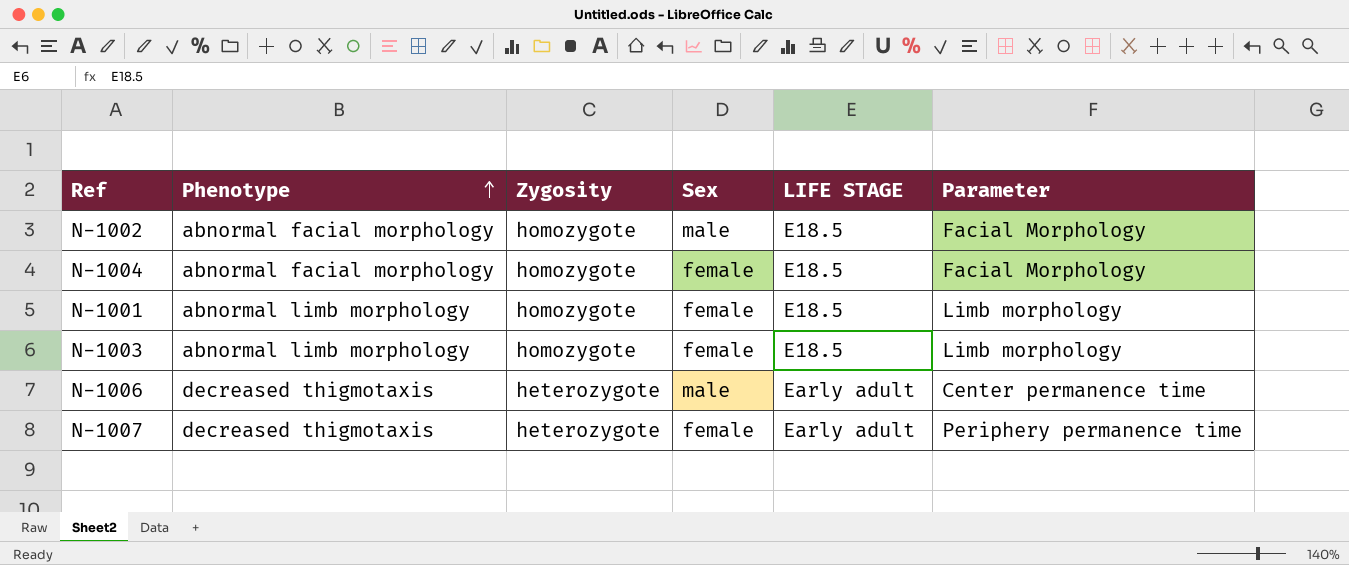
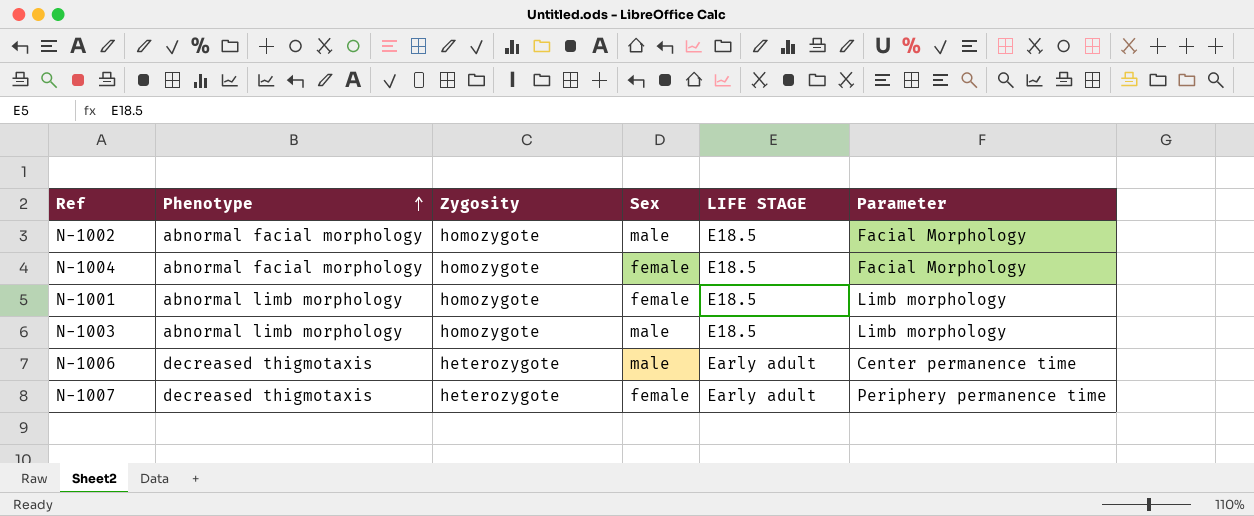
N-1003 | Sex: female -> male

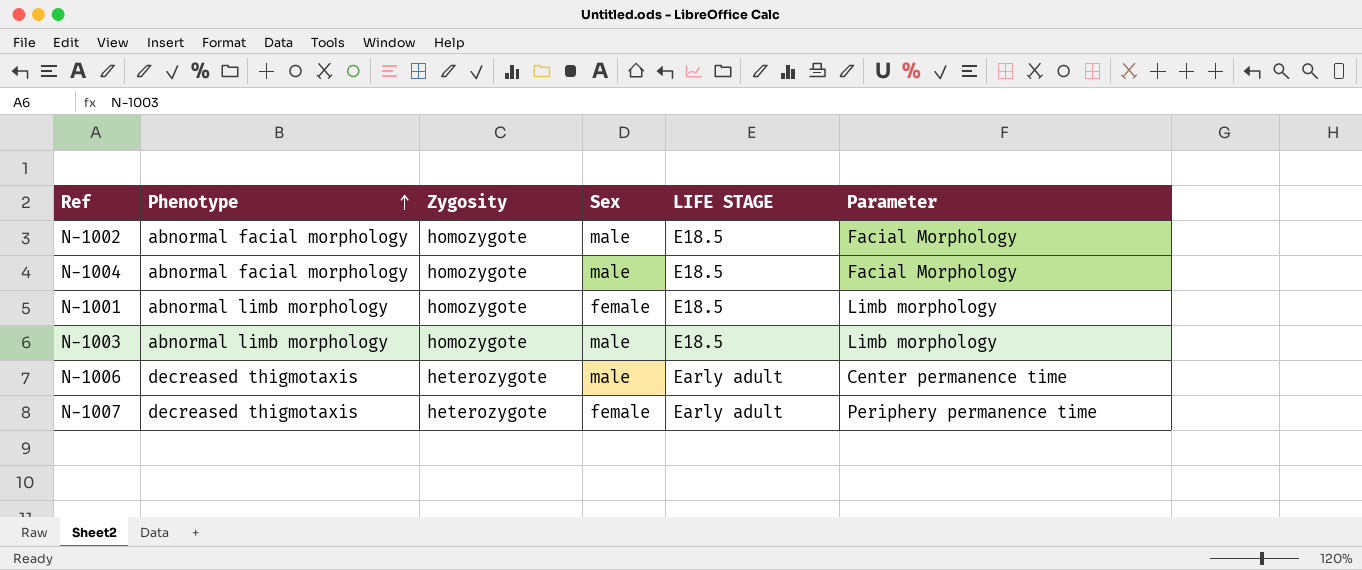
N-1004 | Sex: female -> male

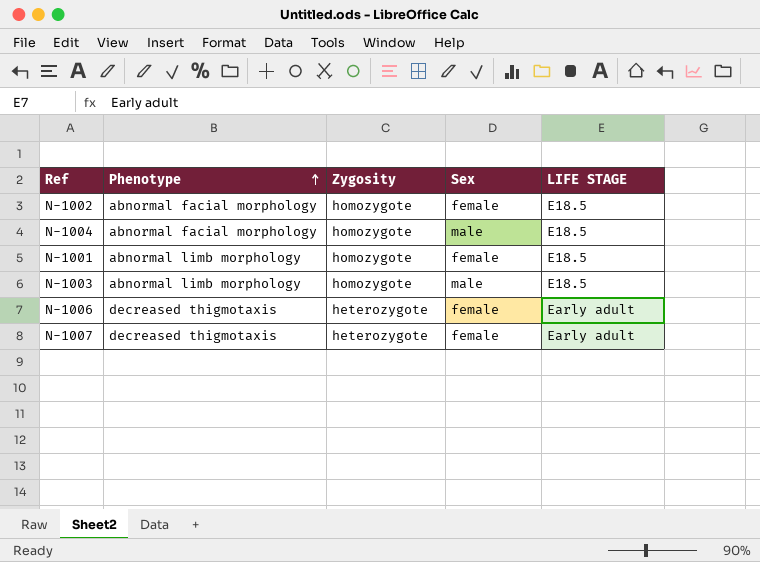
column Parameter | position: 6 -> none
N-1002 | Sex: male -> female
N-1006 | Sex: male -> female

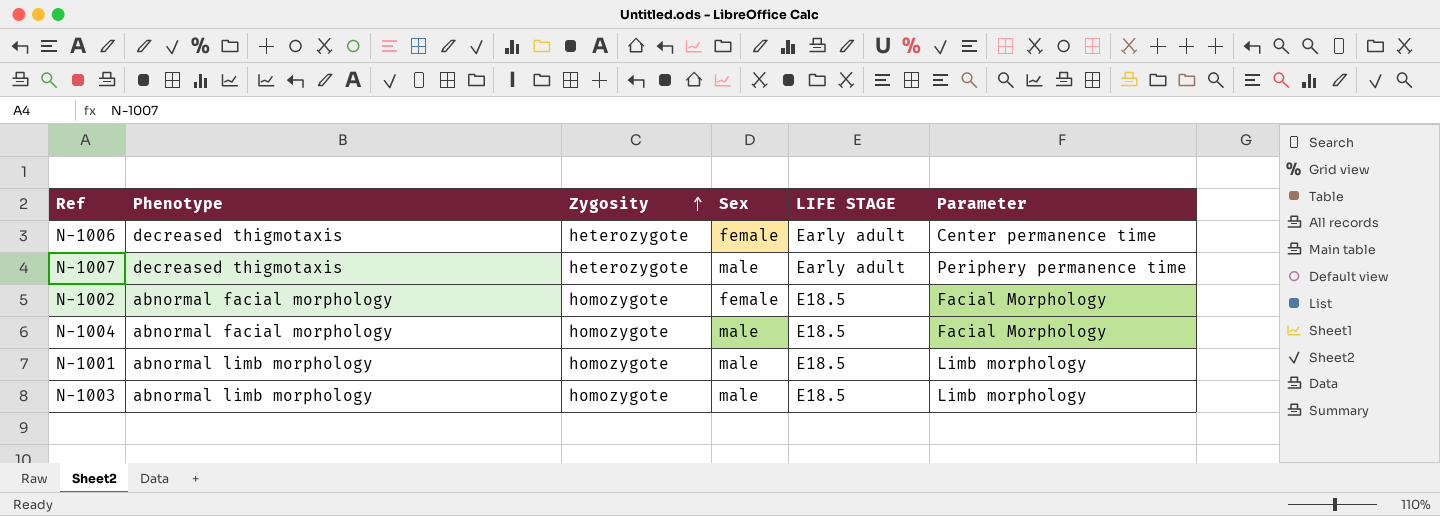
row order: Phenotype ascending -> Zygosity ascending
column Parameter | position: none -> 6
N-1007 | Sex: female -> male
N-1001 | Sex: female -> male

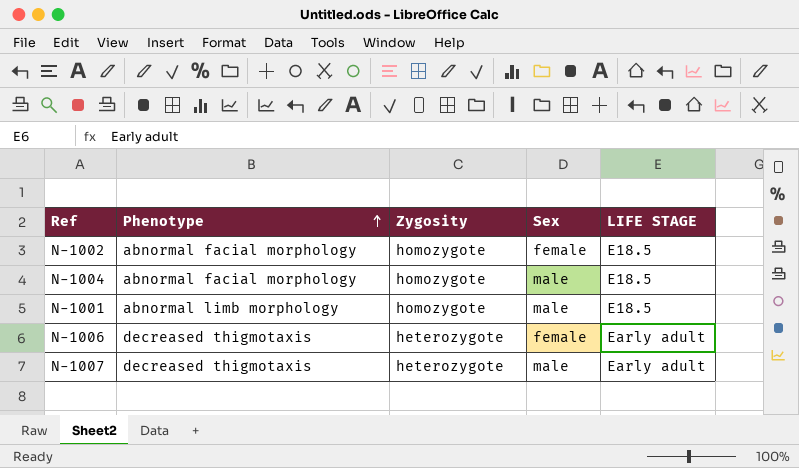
row order: Zygosity ascending -> Phenotype ascending
column Parameter | position: 6 -> none
row N-1003: abnormal limb morphology | homozygote | male | E18.5 | Limb morphology -> none

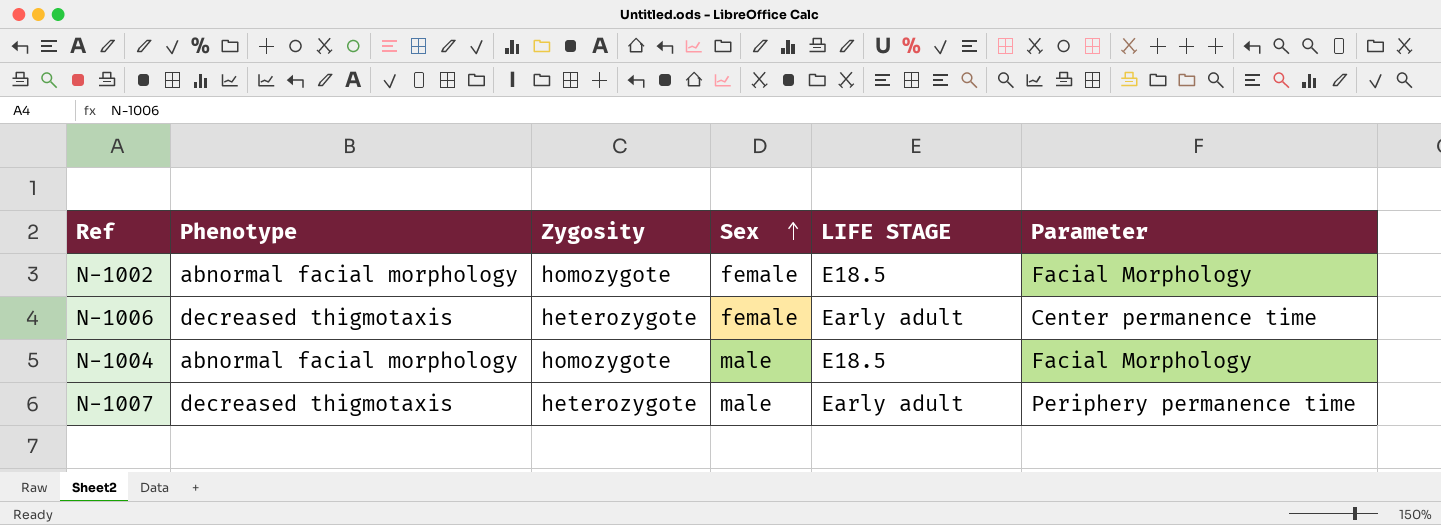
row order: Phenotype ascending -> Sex ascending
column Parameter | position: none -> 6
row N-1001: abnormal limb morphology | homozygote | male | E18.5 -> none

